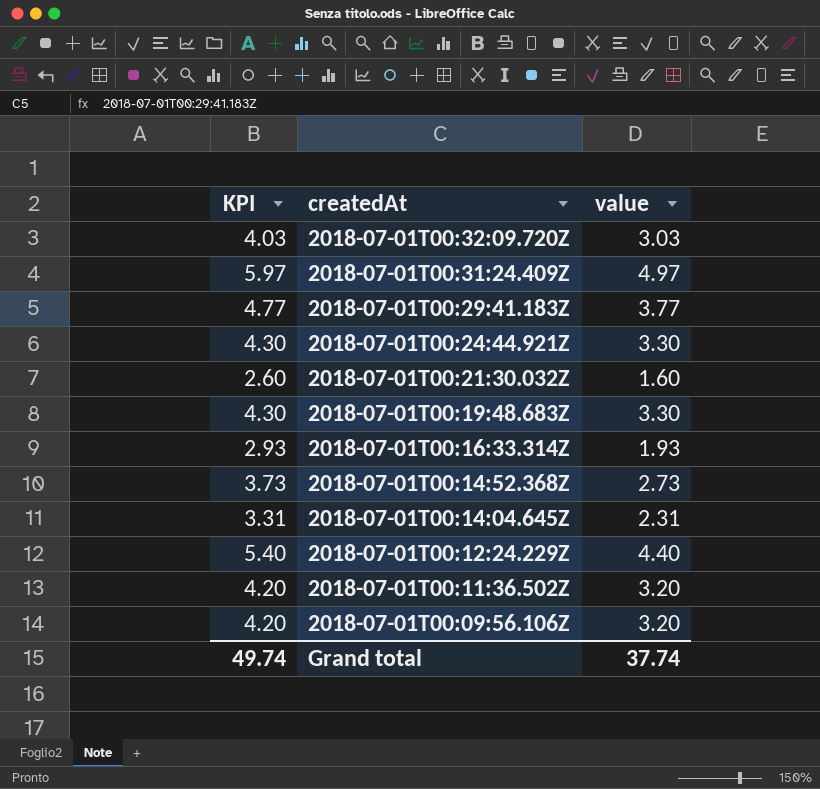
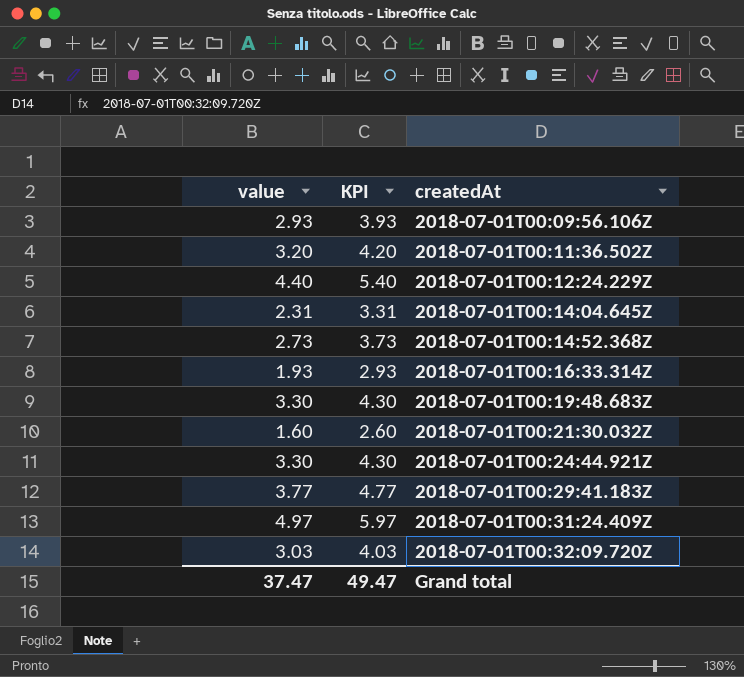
row order: createdAt descending -> createdAt ascending
column value | position: 3 -> 1
2018-07-01T00:09:56.106Z | value: 3.20 -> 2.93
2018-07-01T00:09:56.106Z | KPI: 4.20 -> 3.93
Grand total | value: 37.74 -> 37.47
Grand total | KPI: 49.74 -> 49.47

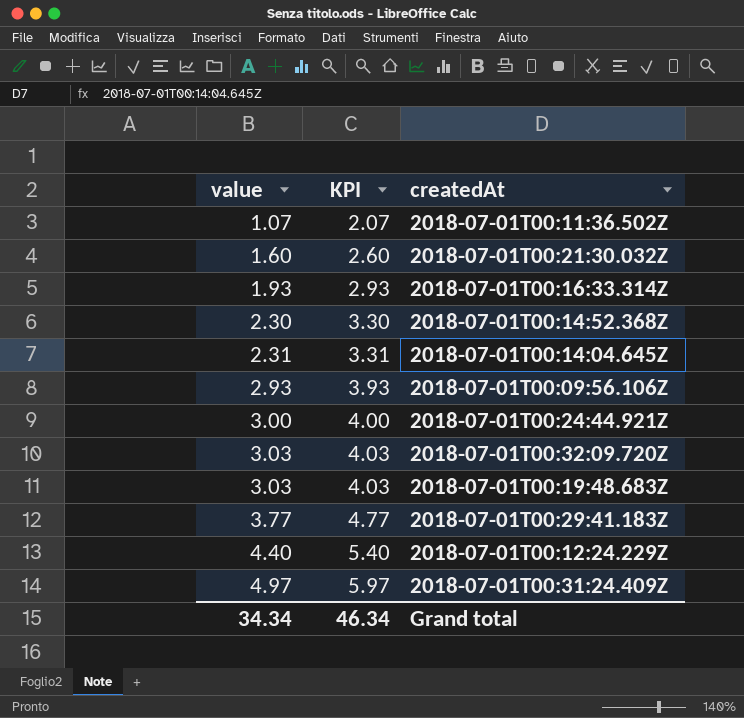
row order: createdAt ascending -> value ascending
2018-07-01T00:11:36.502Z | value: 3.20 -> 1.07
2018-07-01T00:11:36.502Z | KPI: 4.20 -> 2.07
2018-07-01T00:14:52.368Z | value: 2.73 -> 2.30
2018-07-01T00:14:52.368Z | KPI: 3.73 -> 3.30
2018-07-01T00:24:44.921Z | value: 3.30 -> 3.00
2018-07-01T00:24:44.921Z | KPI: 4.30 -> 4.00
2018-07-01T00:19:48.683Z | value: 3.30 -> 3.03
2018-07-01T00:19:48.683Z | KPI: 4.30 -> 4.03
Grand total | value: 37.47 -> 34.34
Grand total | KPI: 49.47 -> 46.34

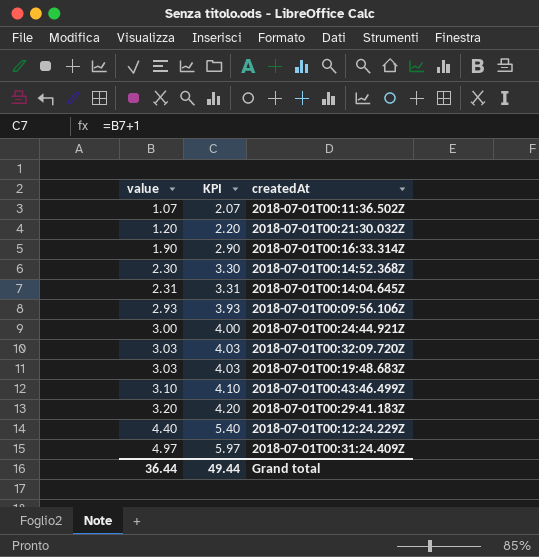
2018-07-01T00:21:30.032Z | value: 1.60 -> 1.20
2018-07-01T00:21:30.032Z | KPI: 2.60 -> 2.20
2018-07-01T00:16:33.314Z | value: 1.93 -> 1.90
2018-07-01T00:16:33.314Z | KPI: 2.93 -> 2.90
row 2018-07-01T00:43:46.499Z: none -> 3.10 | 4.10
2018-07-01T00:29:41.183Z | value: 3.77 -> 3.20
2018-07-01T00:29:41.183Z | KPI: 4.77 -> 4.20
Grand total | value: 34.34 -> 36.44
Grand total | KPI: 46.34 -> 49.44

